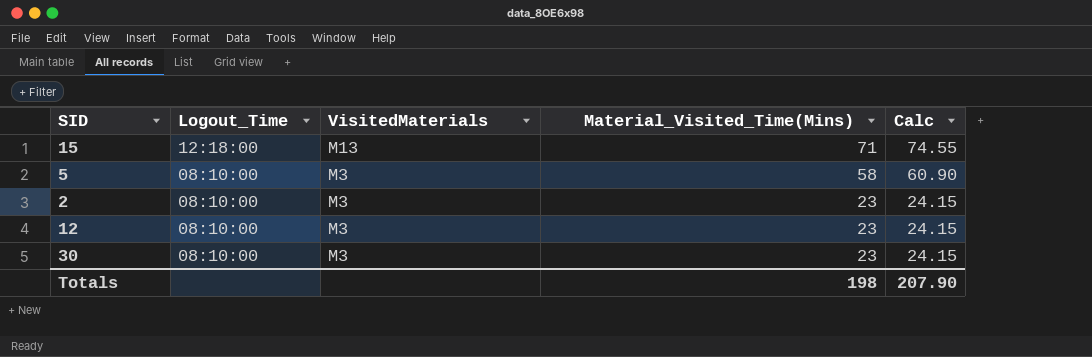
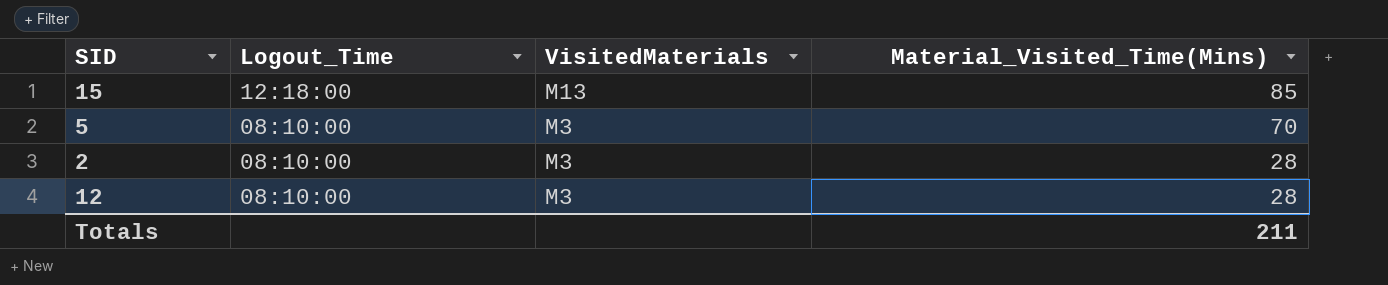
column Calc | formula: [Material_Visited_Time(Mins)] * 1.05 -> none
row 30: 08:10:00 | M3 | 23 | 24.15 -> none
15 | Material_Visited_Time(Mins): 71 -> 85
5 | Material_Visited_Time(Mins): 58 -> 70
2 | Material_Visited_Time(Mins): 23 -> 28
12 | Material_Visited_Time(Mins): 23 -> 28
Totals | Material_Visited_Time(Mins): 198 -> 211

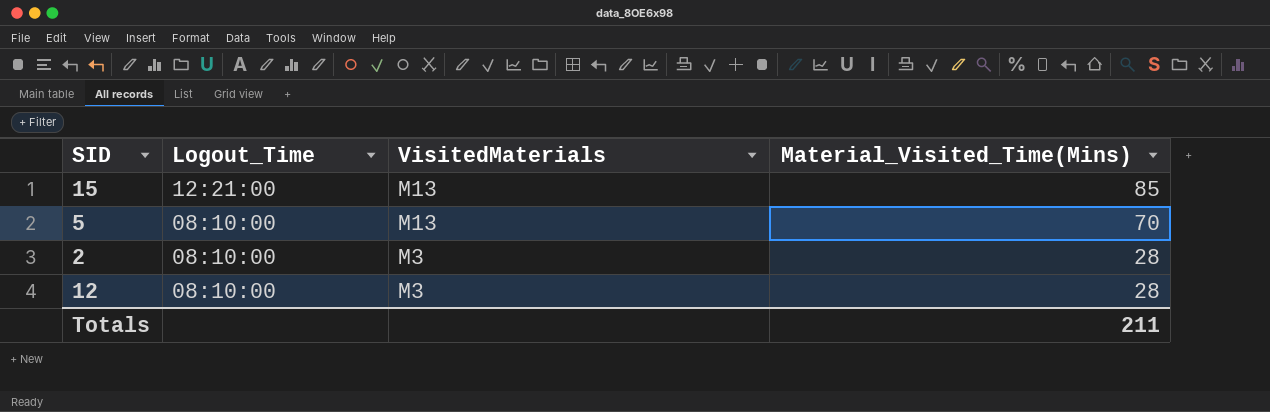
15 | Logout_Time: 12:18:00 -> 12:21:00
5 | VisitedMaterials: M3 -> M13

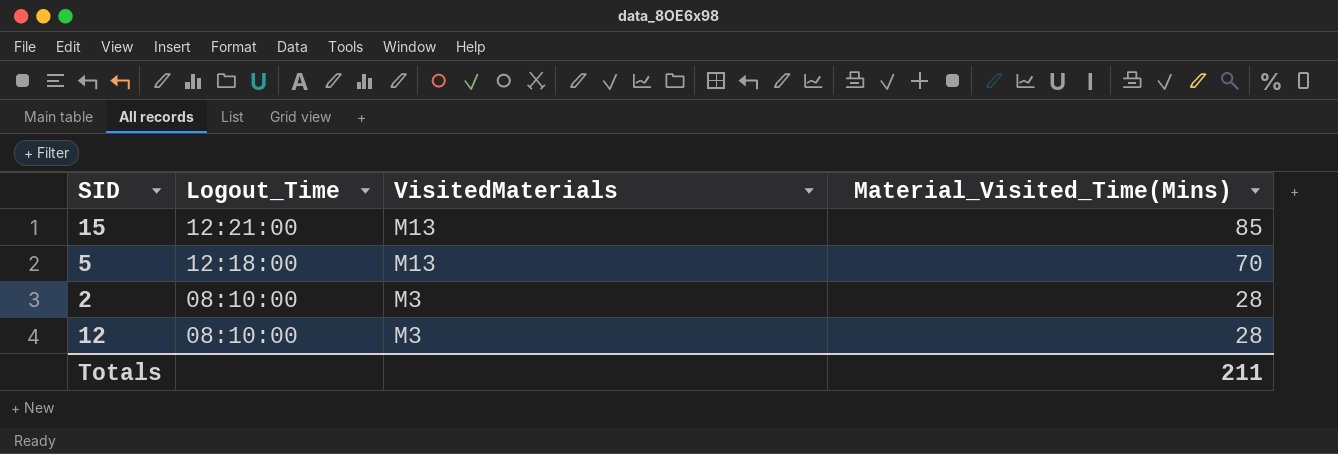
5 | Logout_Time: 08:10:00 -> 12:18:00

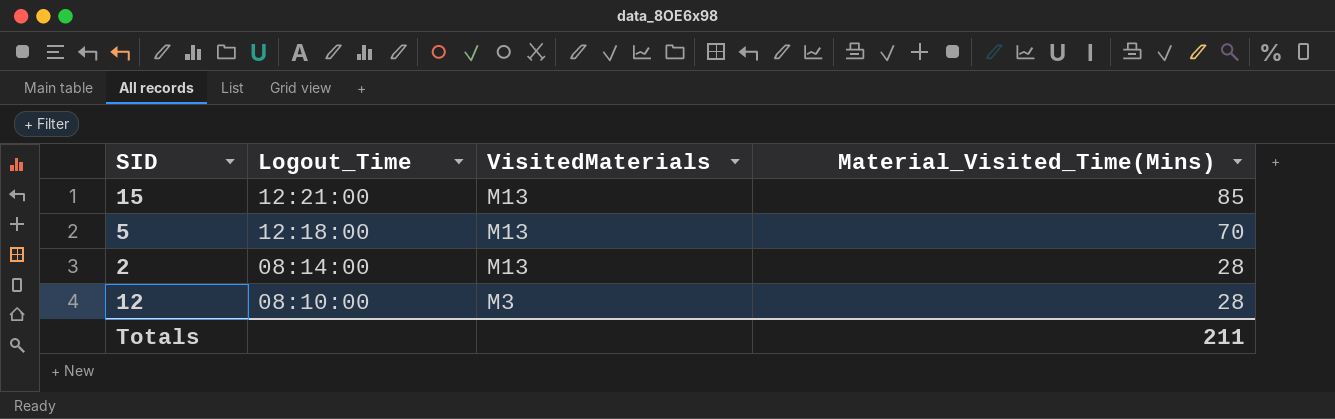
2 | Logout_Time: 08:10:00 -> 08:14:00
2 | VisitedMaterials: M3 -> M13

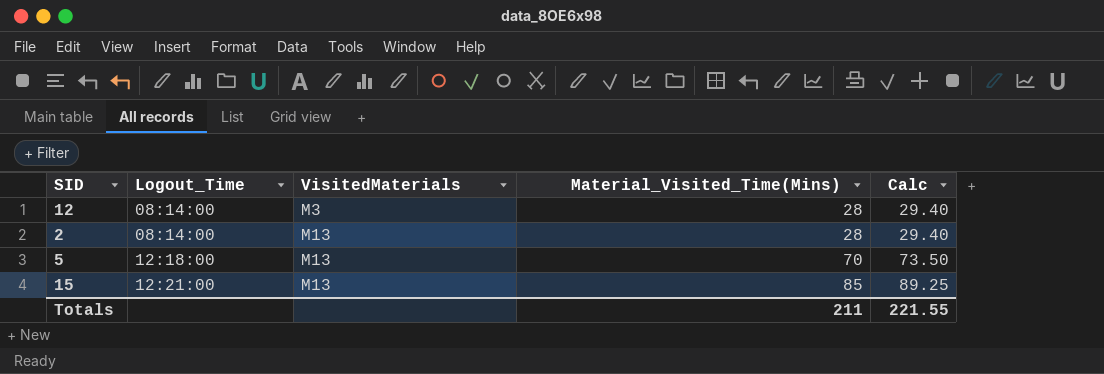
row order: Logout_Time descending -> Logout_Time ascending
column Calc | formula: none -> [Material_Visited_Time(Mins)] * 1.05
12 | Logout_Time: 08:10:00 -> 08:14:00

